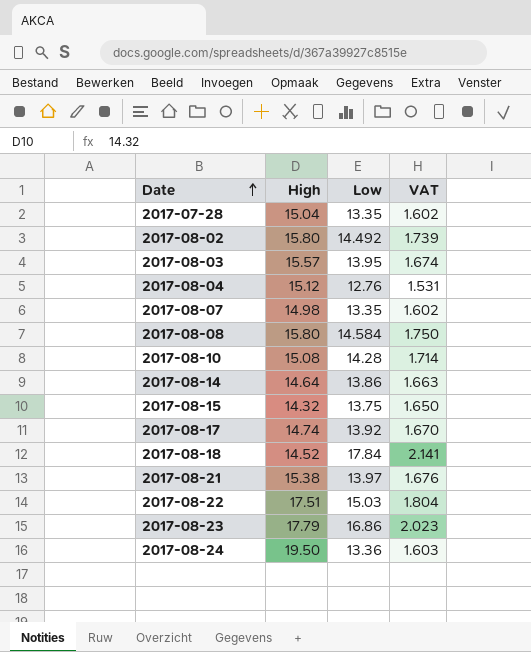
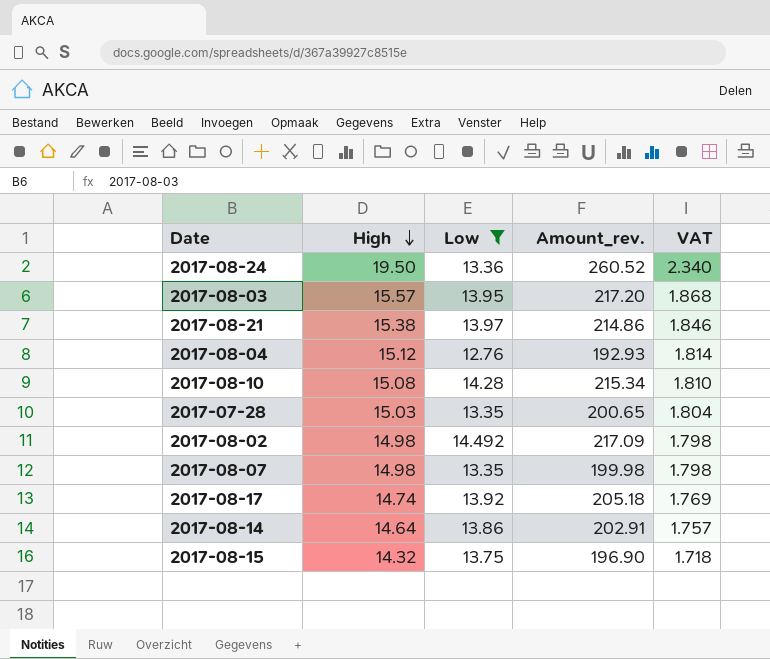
filter: none -> Low <= 14.492
row order: Date ascending -> High descending
column Amount_rev. | formula: none -> [High] * [Low]
column VAT | formula: [Low] * 0.12 -> [High] * 0.12
2017-07-28 | High: 15.04 -> 15.03
2017-08-02 | High: 15.80 -> 14.98

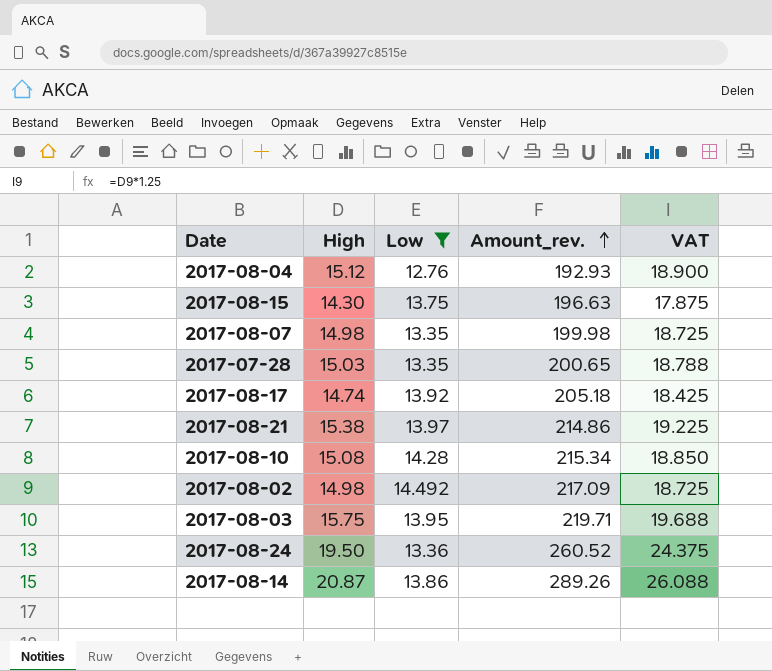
row order: High descending -> Amount_rev. ascending
column VAT | formula: [High] * 0.12 -> [High] * 1.25
2017-08-15 | High: 14.32 -> 14.30
2017-08-15 | Amount_rev.: 196.90 -> 196.63
2017-08-03 | High: 15.57 -> 15.75
2017-08-03 | Amount_rev.: 217.20 -> 219.71
2017-08-14 | High: 14.64 -> 20.87
2017-08-14 | Amount_rev.: 202.91 -> 289.26

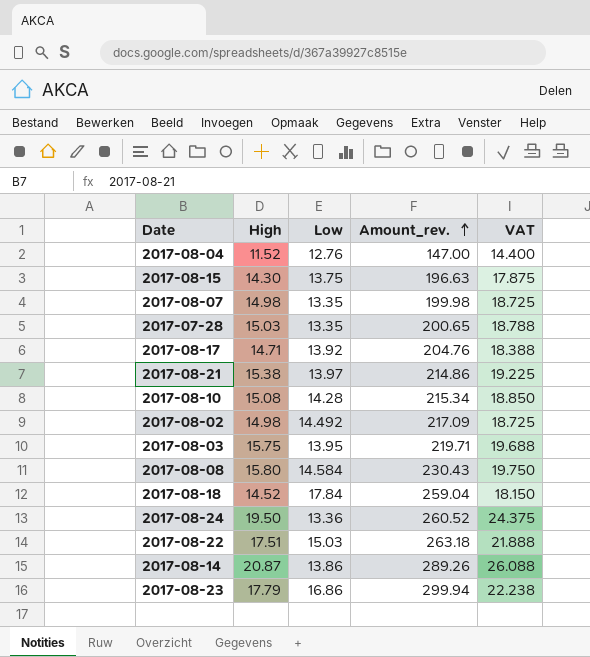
filter: Low <= 14.492 -> none
2017-08-04 | High: 15.12 -> 11.52
2017-08-04 | Amount_rev.: 192.93 -> 147.00
2017-08-04 | VAT: 18.900 -> 14.400
2017-08-17 | High: 14.74 -> 14.71
2017-08-17 | Amount_rev.: 205.18 -> 204.76
2017-08-17 | VAT: 18.425 -> 18.388

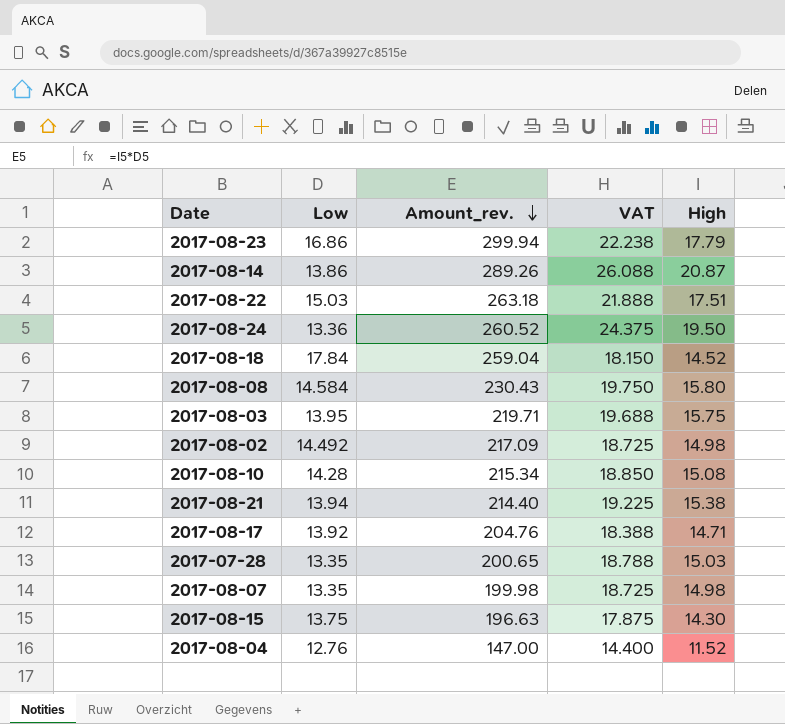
row order: Amount_rev. ascending -> Amount_rev. descending
column High | position: 2 -> 5
2017-08-21 | Low: 13.97 -> 13.94
2017-08-21 | Amount_rev.: 214.86 -> 214.40

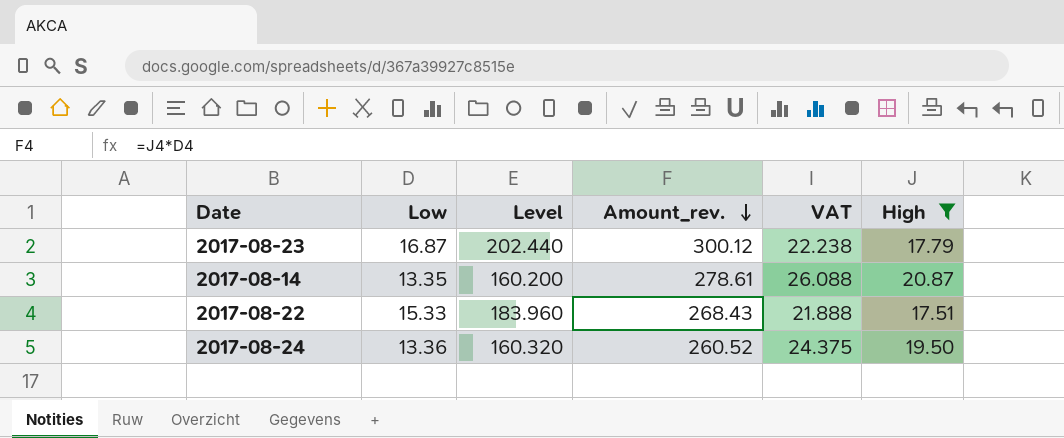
filter: none -> High >= 17.51
column Level | formula: none -> [Low] * 12
2017-08-23 | Low: 16.86 -> 16.87
2017-08-23 | Amount_rev.: 299.94 -> 300.12
2017-08-14 | Low: 13.86 -> 13.35
2017-08-14 | Amount_rev.: 289.26 -> 278.61
2017-08-22 | Low: 15.03 -> 15.33
2017-08-22 | Amount_rev.: 263.18 -> 268.43

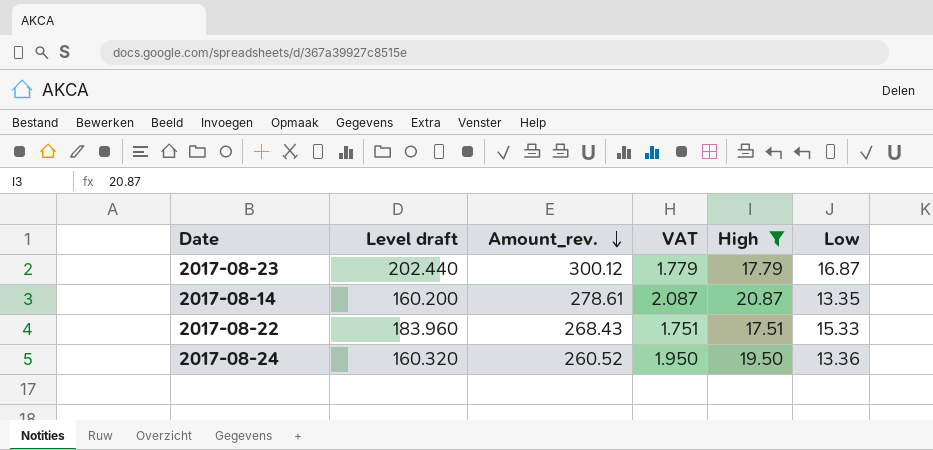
column name: Level -> Level draft
column VAT | formula: [High] * 1.25 -> [High] * 0.1
column Low | position: 2 -> 6

